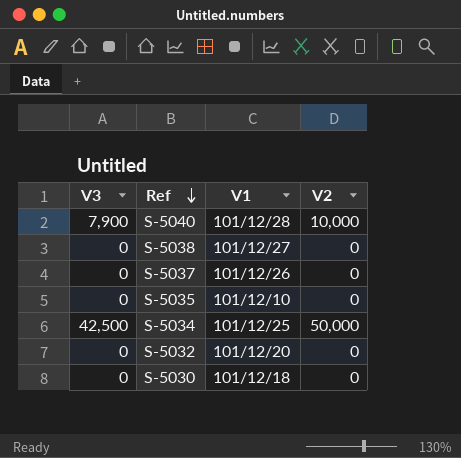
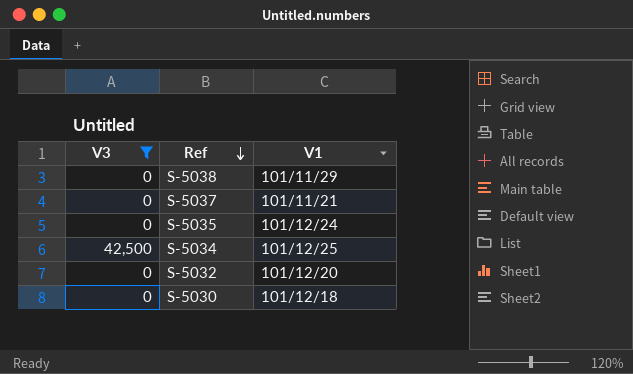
filter: none -> V3 != 7,900
column V2 | position: 4 -> none
S-5038 | V1: 101/12/27 -> 101/11/29
S-5037 | V1: 101/12/26 -> 101/11/21
S-5035 | V1: 101/12/10 -> 101/12/24

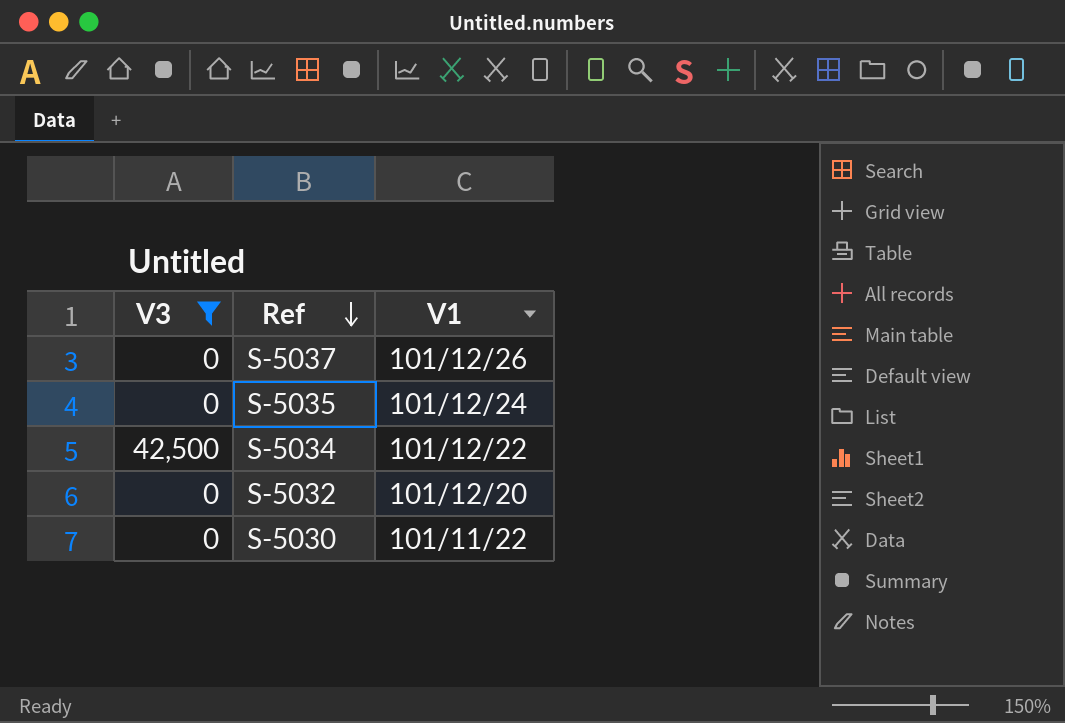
row S-5038: 0 | 101/11/29 -> none
S-5037 | V1: 101/11/21 -> 101/12/26
S-5034 | V1: 101/12/25 -> 101/12/22
S-5030 | V1: 101/12/18 -> 101/11/22

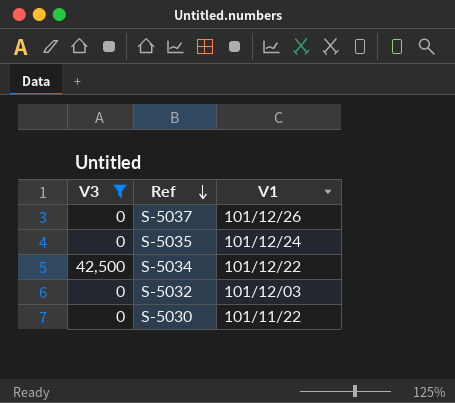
S-5032 | V1: 101/12/20 -> 101/12/03

